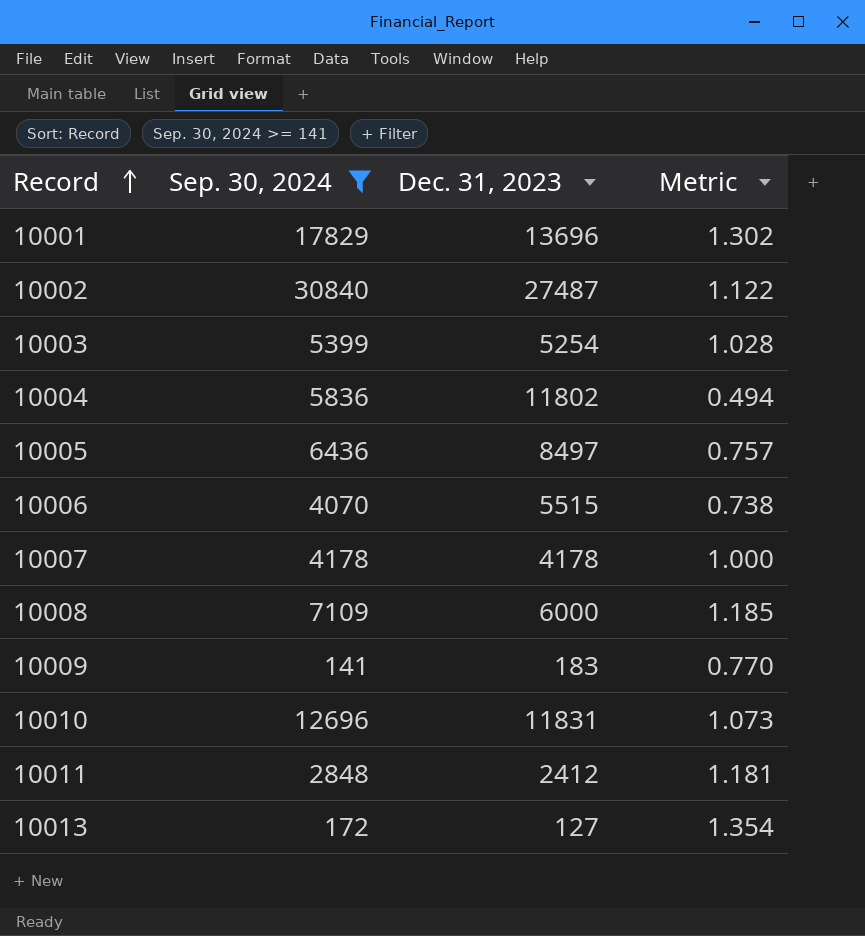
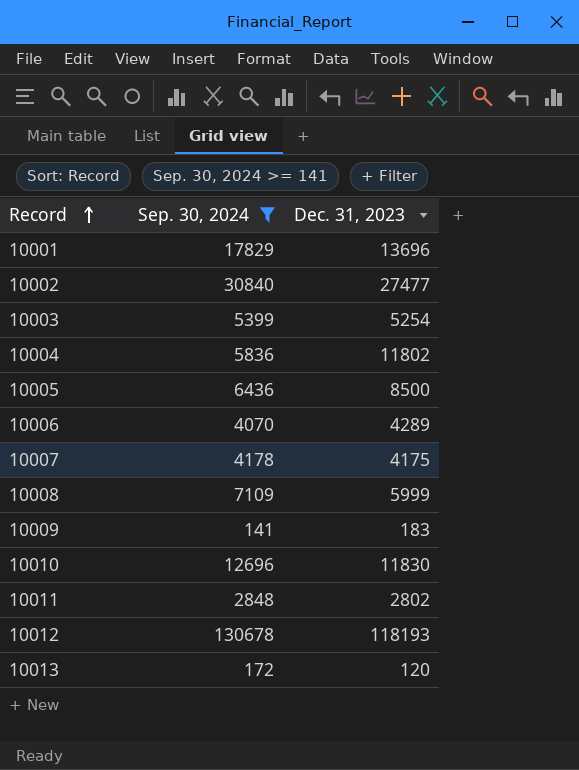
column Metric | formula: [Sep. 30, 2024] / [Dec. 31, 2023] -> none
10002 | Dec. 31, 2023: 27487 -> 27477
10005 | Dec. 31, 2023: 8497 -> 8500
10006 | Dec. 31, 2023: 5515 -> 4289
10007 | Dec. 31, 2023: 4178 -> 4175
10008 | Dec. 31, 2023: 6000 -> 5999
10010 | Dec. 31, 2023: 11831 -> 11830
10011 | Dec. 31, 2023: 2412 -> 2802
row 10012: none -> 130678 | 118193
10013 | Dec. 31, 2023: 127 -> 120

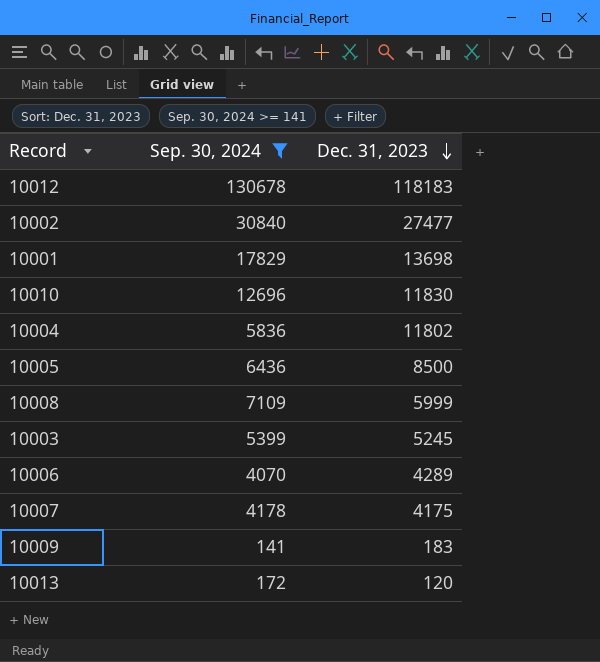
row order: Record ascending -> Dec. 31, 2023 descending
row 10011: 2848 | 2802 -> none
10012 | Dec. 31, 2023: 118193 -> 118183
10001 | Dec. 31, 2023: 13696 -> 13698
10003 | Dec. 31, 2023: 5254 -> 5245

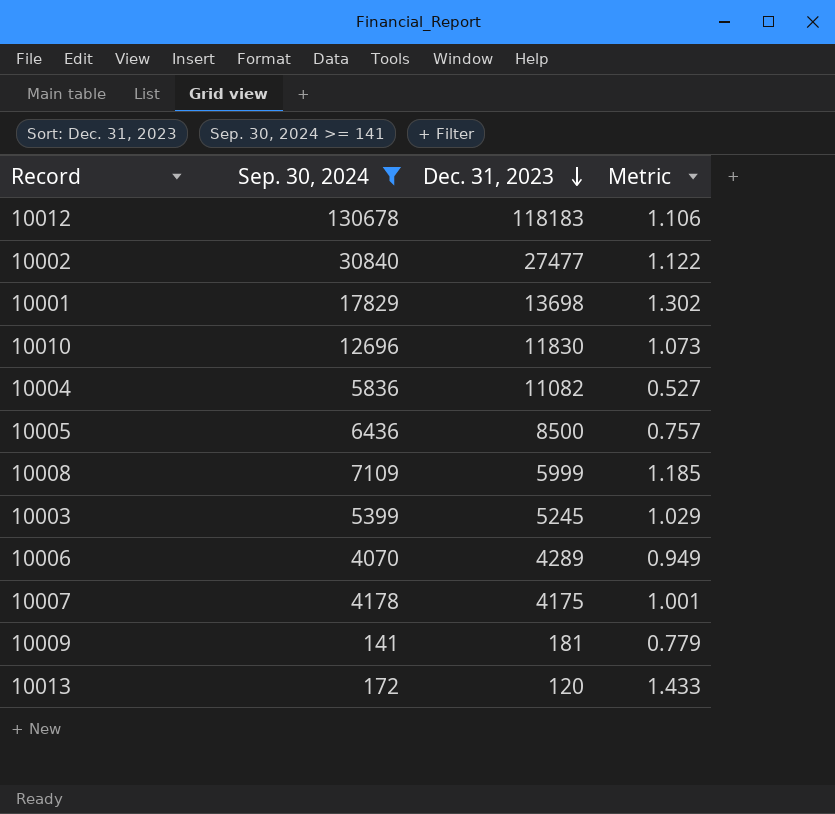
column Metric | formula: none -> [Sep. 30, 2024] / [Dec. 31, 2023]
10004 | Dec. 31, 2023: 11802 -> 11082
10009 | Dec. 31, 2023: 183 -> 181

